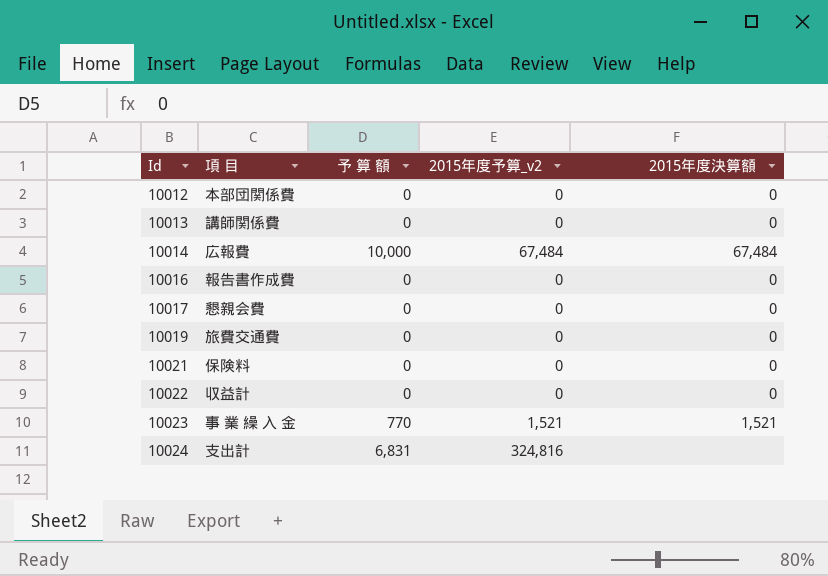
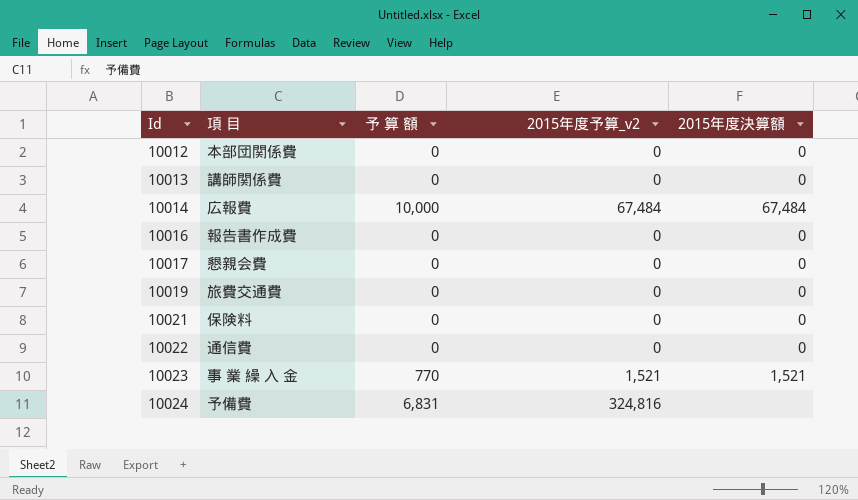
10022 | 項 目: 収益計 -> 通信費
10024 | 項 目: 支出計 -> 予備費

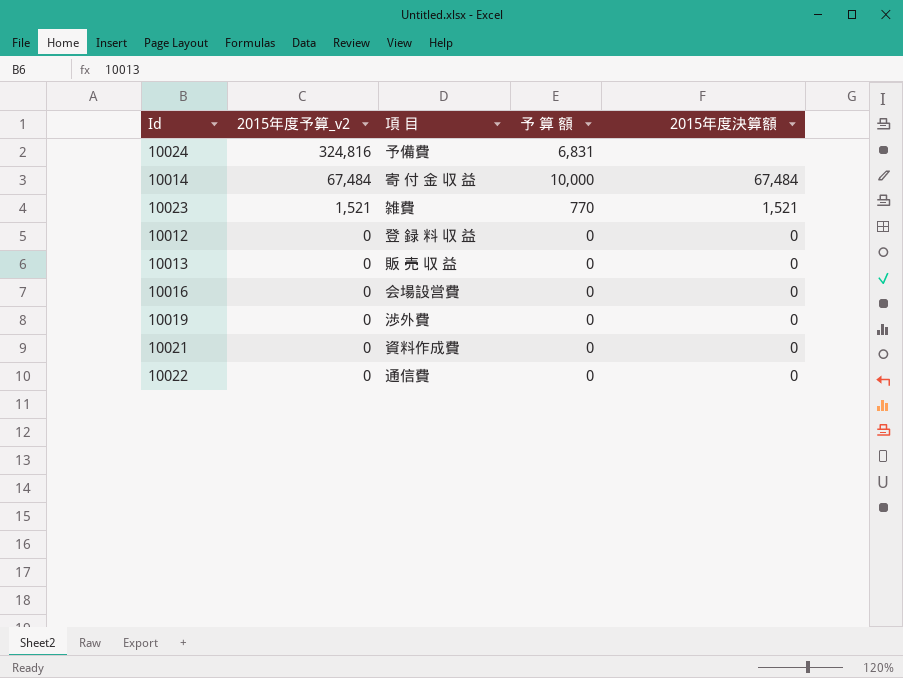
row order: Id ascending -> 2015年度予算_v2 descending
column 2015年度予算_v2 | position: 4 -> 2
row 10017: 懇親会費 | 0 | 0 | 0 -> none
10014 | 項 目: 広報費 -> 寄 付 金 収 益
10023 | 項 目: 事 業 繰 入 金 -> 雑費
10012 | 項 目: 本部団関係費 -> 登 録 料 収 益
10013 | 項 目: 講師関係費 -> 販 売 収 益
10016 | 項 目: 報告書作成費 -> 会場設営費
10019 | 項 目: 旅費交通費 -> 渉外費
10021 | 項 目: 保険料 -> 資料作成費

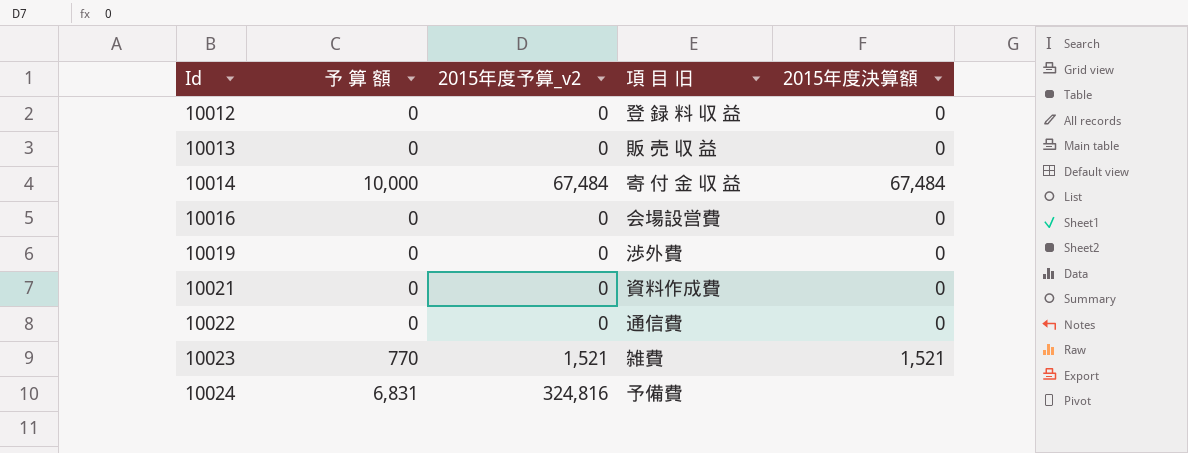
row order: 2015年度予算_v2 descending -> Id ascending
column 予 算 額 | position: 4 -> 2
column name: 項 目 -> 項 目 旧

